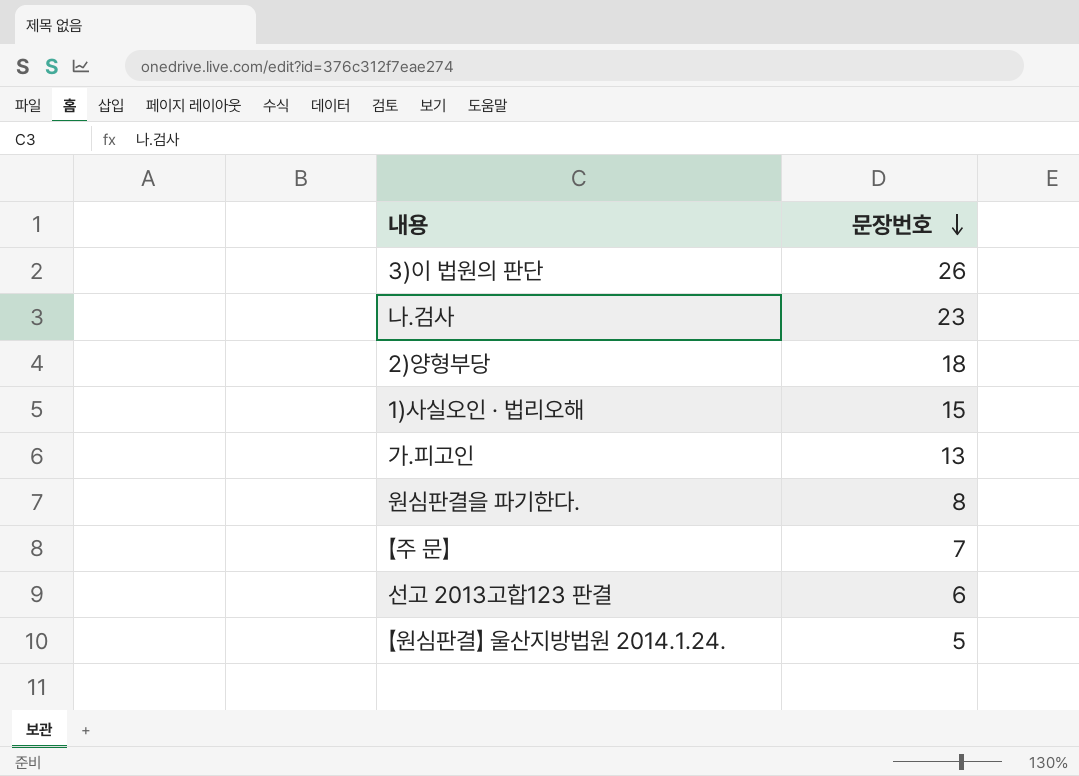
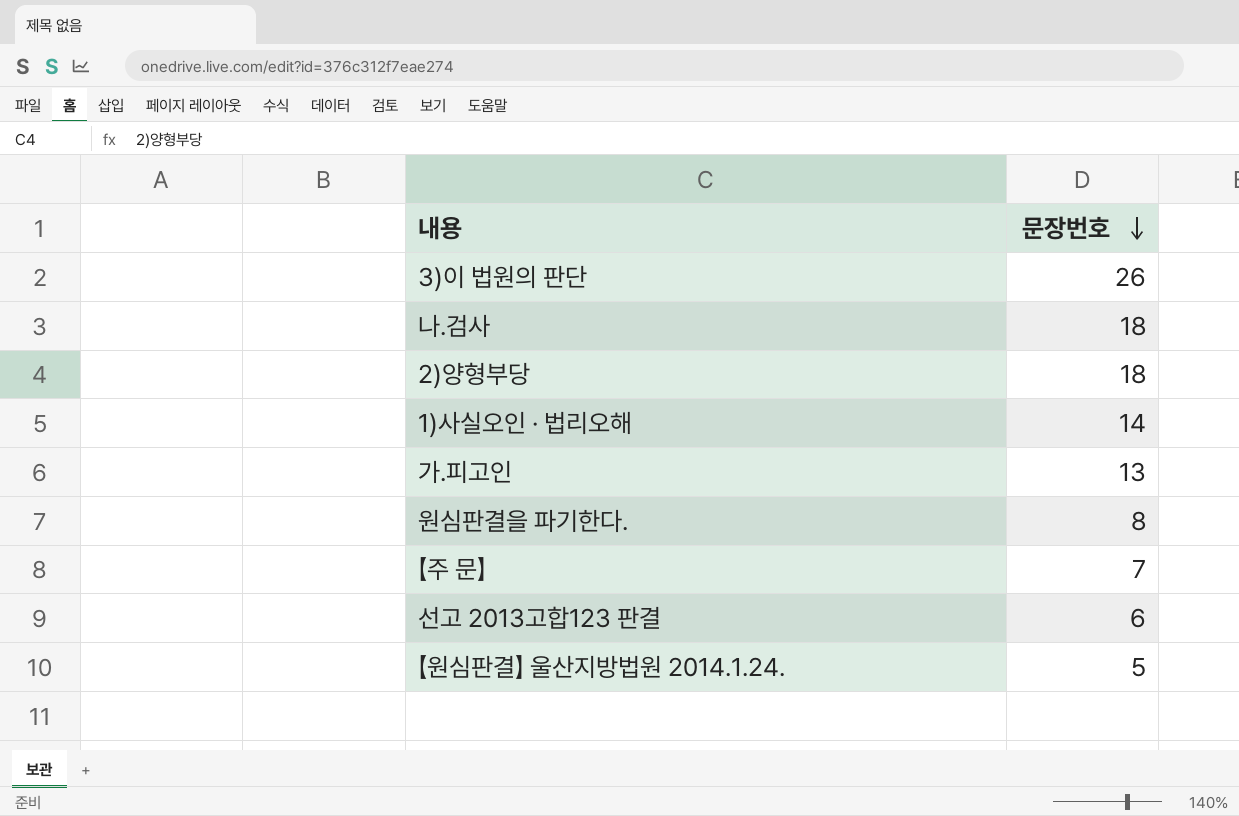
나.검사 | 문장번호: 23 -> 18
1)사실오인 · 법리오해 | 문장번호: 15 -> 14

